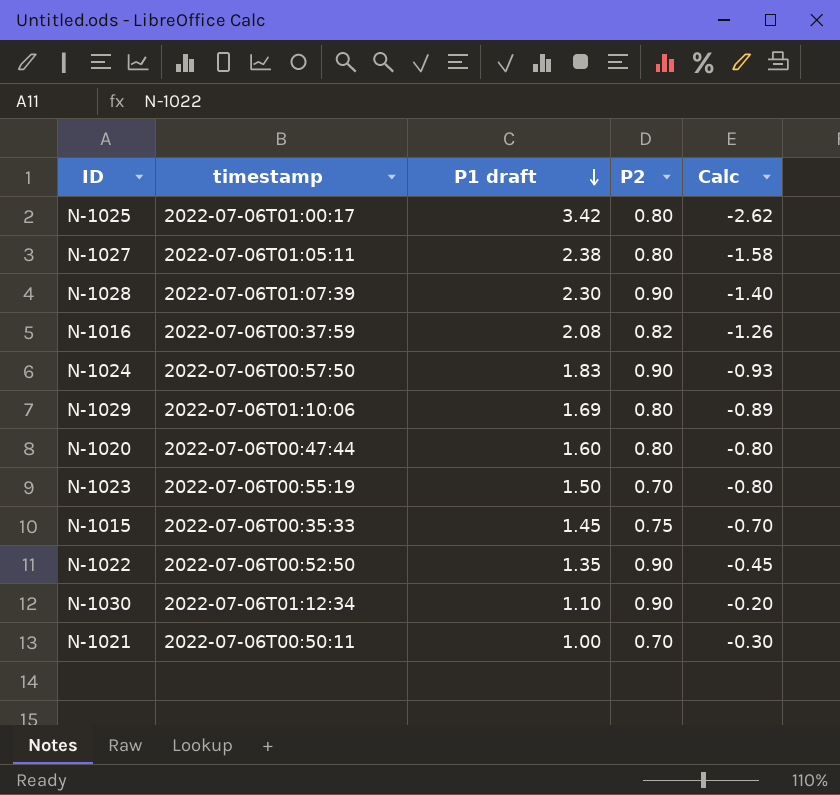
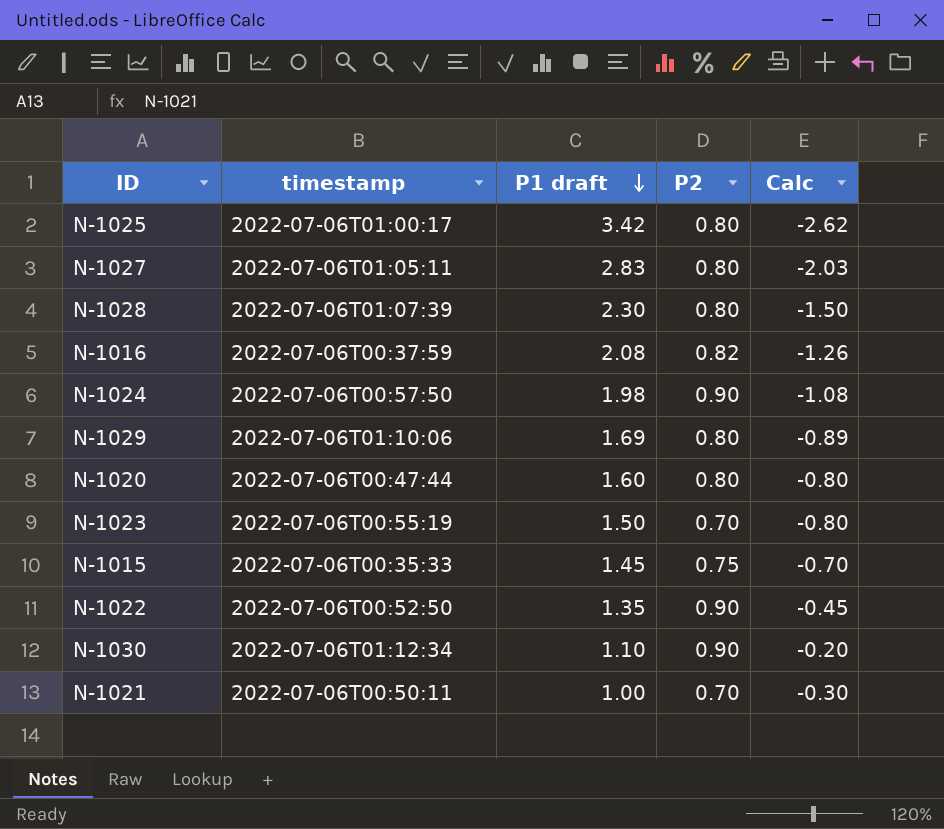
N-1027 | P1 draft: 2.38 -> 2.83
N-1027 | Calc: -1.58 -> -2.03
N-1028 | P2: 0.90 -> 0.80
N-1028 | Calc: -1.40 -> -1.50
N-1024 | P1 draft: 1.83 -> 1.98
N-1024 | Calc: -0.93 -> -1.08

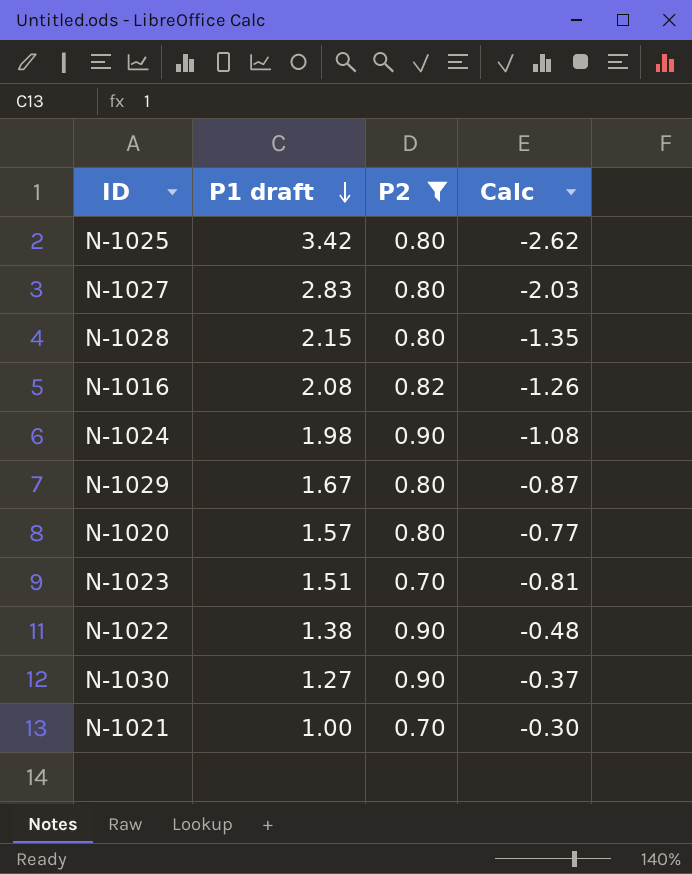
filter: none -> P2 != 0.75
column timestamp | position: 2 -> none
N-1028 | P1 draft: 2.30 -> 2.15
N-1028 | Calc: -1.50 -> -1.35
N-1029 | P1 draft: 1.69 -> 1.67
N-1029 | Calc: -0.89 -> -0.87
N-1020 | P1 draft: 1.60 -> 1.57
N-1020 | Calc: -0.80 -> -0.77
N-1023 | P1 draft: 1.50 -> 1.51
N-1023 | Calc: -0.80 -> -0.81
N-1022 | P1 draft: 1.35 -> 1.38
N-1022 | Calc: -0.45 -> -0.48
N-1030 | P1 draft: 1.10 -> 1.27
N-1030 | Calc: -0.20 -> -0.37

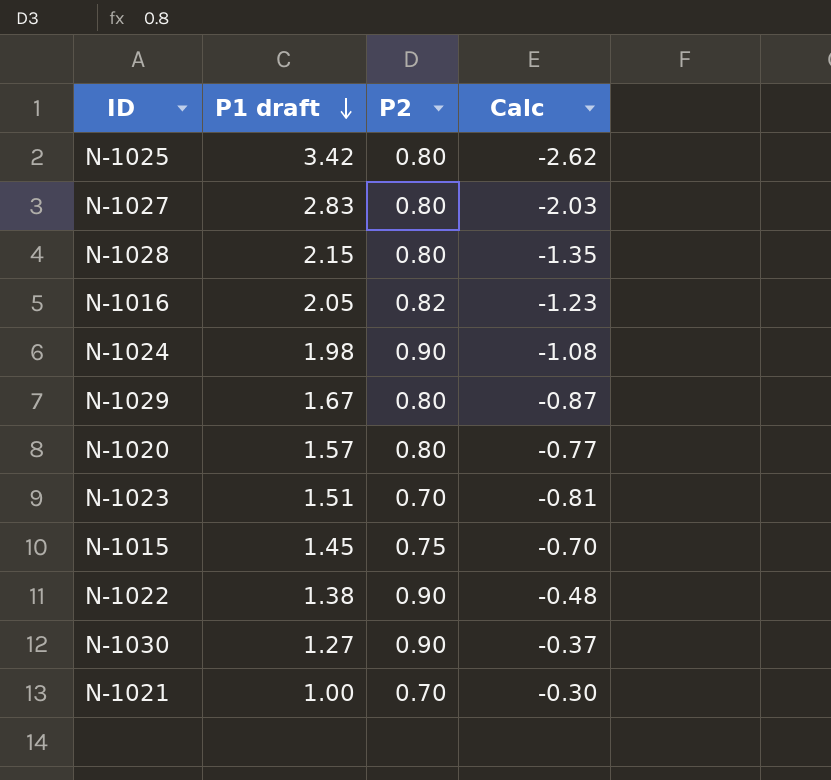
filter: P2 != 0.75 -> none
N-1016 | P1 draft: 2.08 -> 2.05
N-1016 | Calc: -1.26 -> -1.23

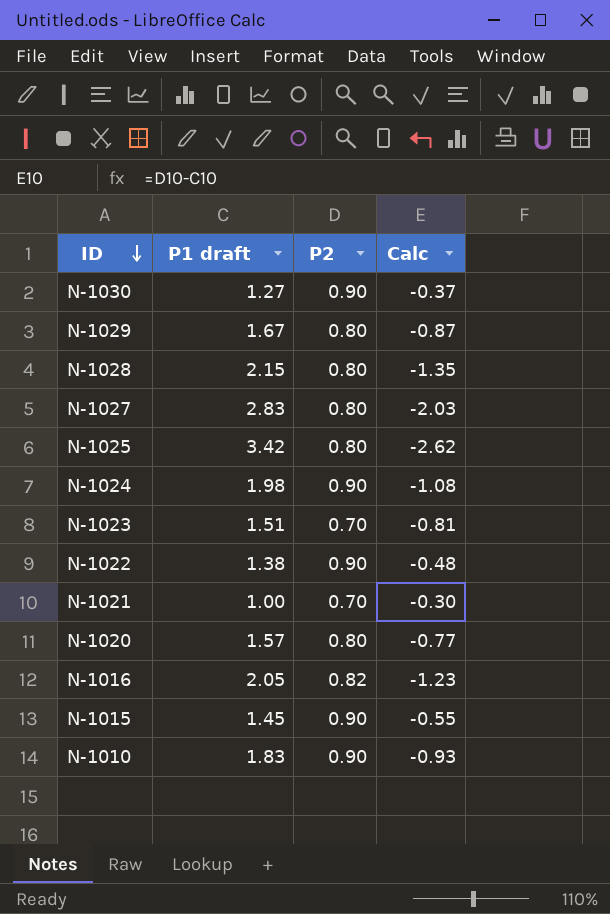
row order: P1 draft descending -> ID descending
N-1015 | P2: 0.75 -> 0.90
N-1015 | Calc: -0.70 -> -0.55
row N-1010: none -> 1.83 | 0.90 | -0.93

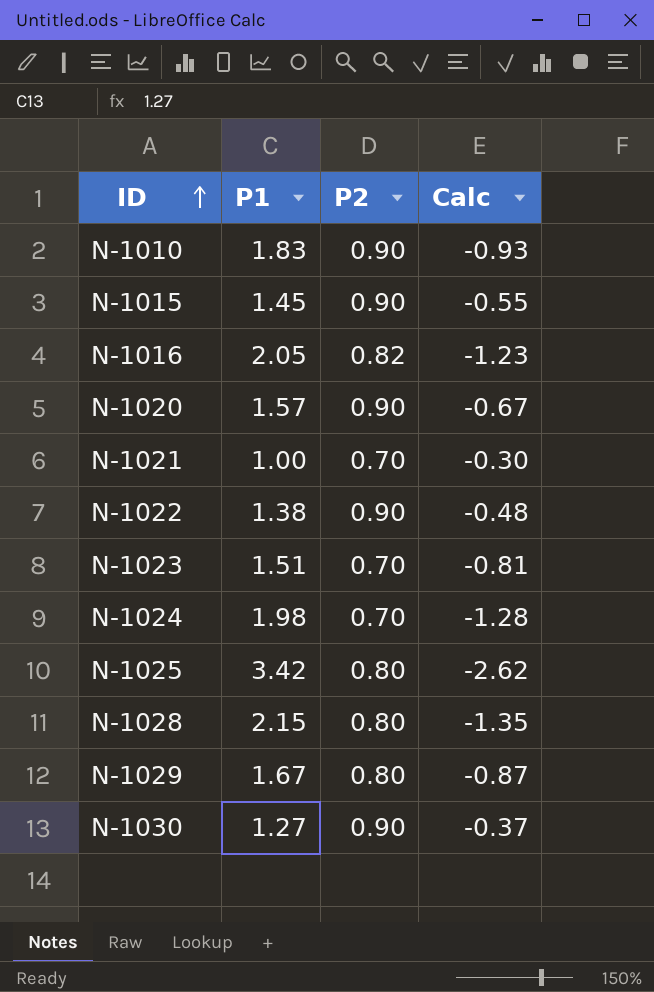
row order: ID descending -> ID ascending
column name: P1 draft -> P1
row N-1027: 2.83 | 0.80 | -2.03 -> none
N-1020 | P2: 0.80 -> 0.90
N-1020 | Calc: -0.77 -> -0.67
N-1024 | P2: 0.90 -> 0.70
N-1024 | Calc: -1.08 -> -1.28

